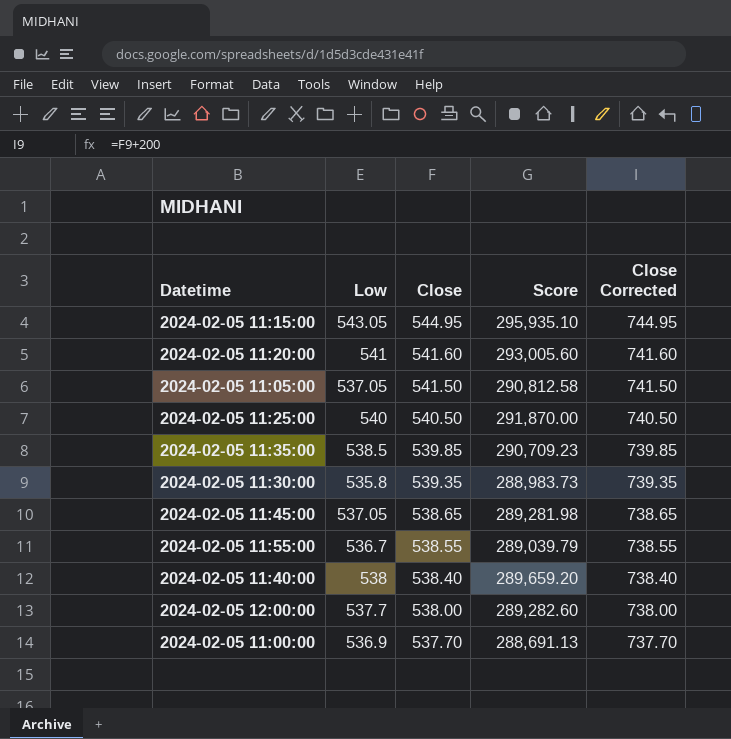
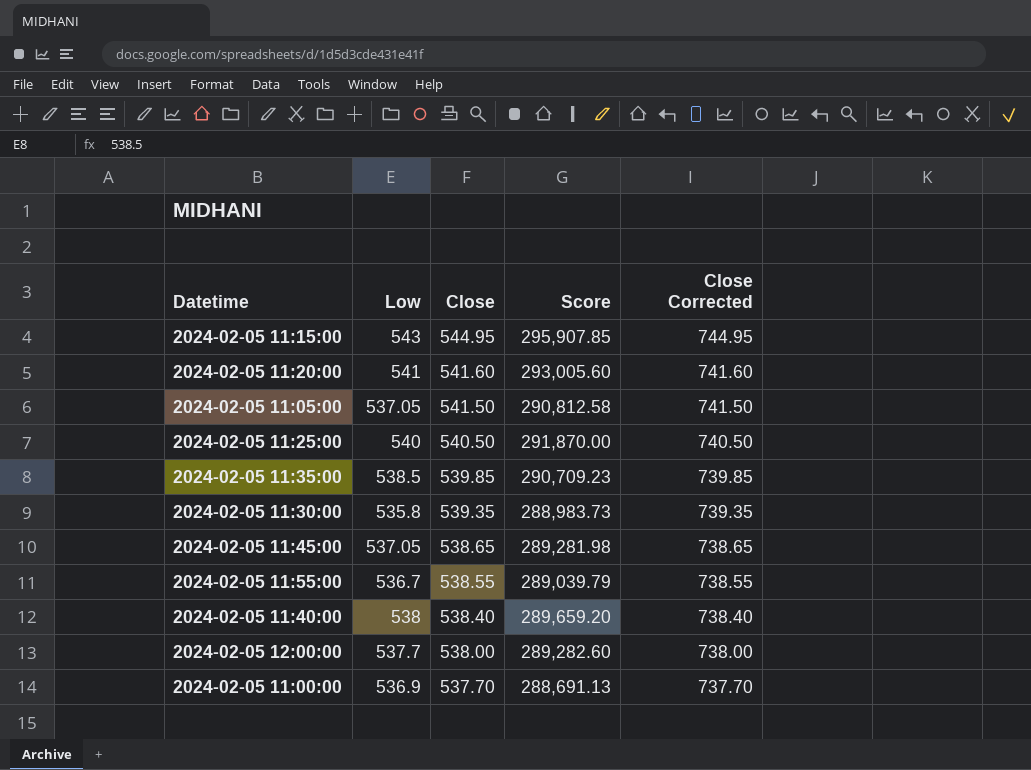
2024-02-05 11:15:00 | Low: 543.05 -> 543
2024-02-05 11:15:00 | Score: 295,935.10 -> 295,907.85

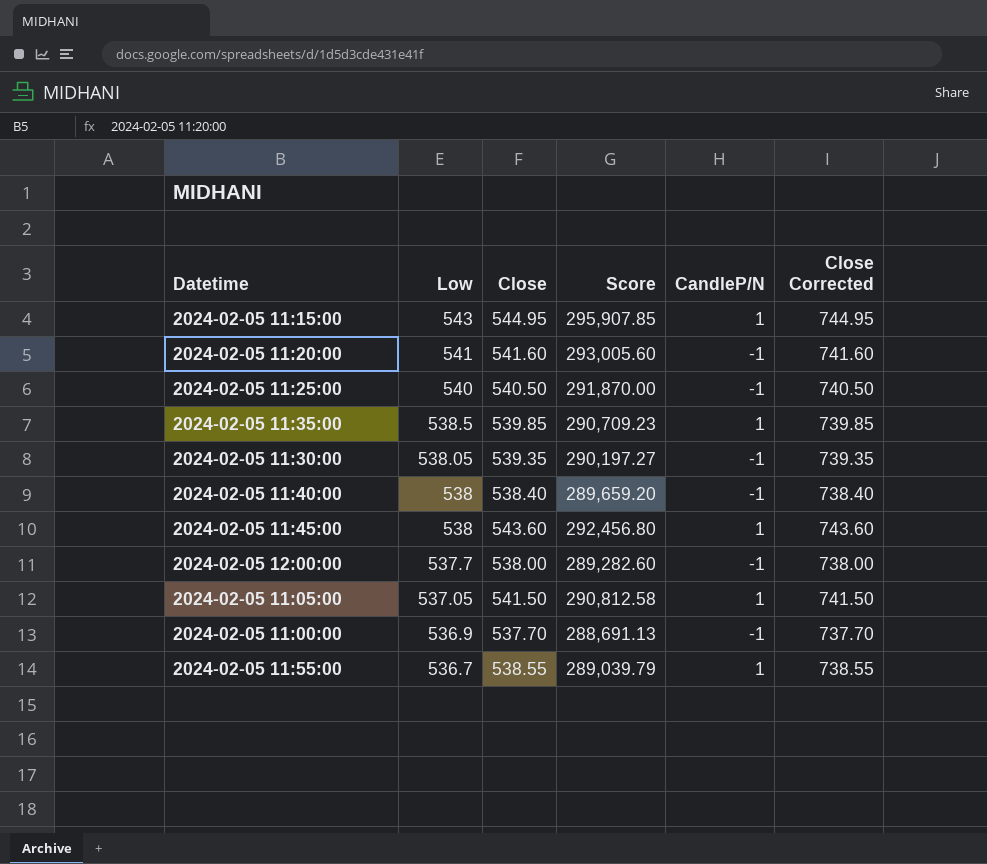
row order: Close descending -> Low descending
column CandleP/N | position: none -> 5
2024-02-05 11:30:00 | Low: 535.8 -> 538.05
2024-02-05 11:30:00 | Score: 288,983.73 -> 290,197.27
2024-02-05 11:45:00 | Low: 537.05 -> 538
2024-02-05 11:45:00 | Close: 538.65 -> 543.60
2024-02-05 11:45:00 | Score: 289,281.98 -> 292,456.80
2024-02-05 11:45:00 | Close Corrected: 738.65 -> 743.60

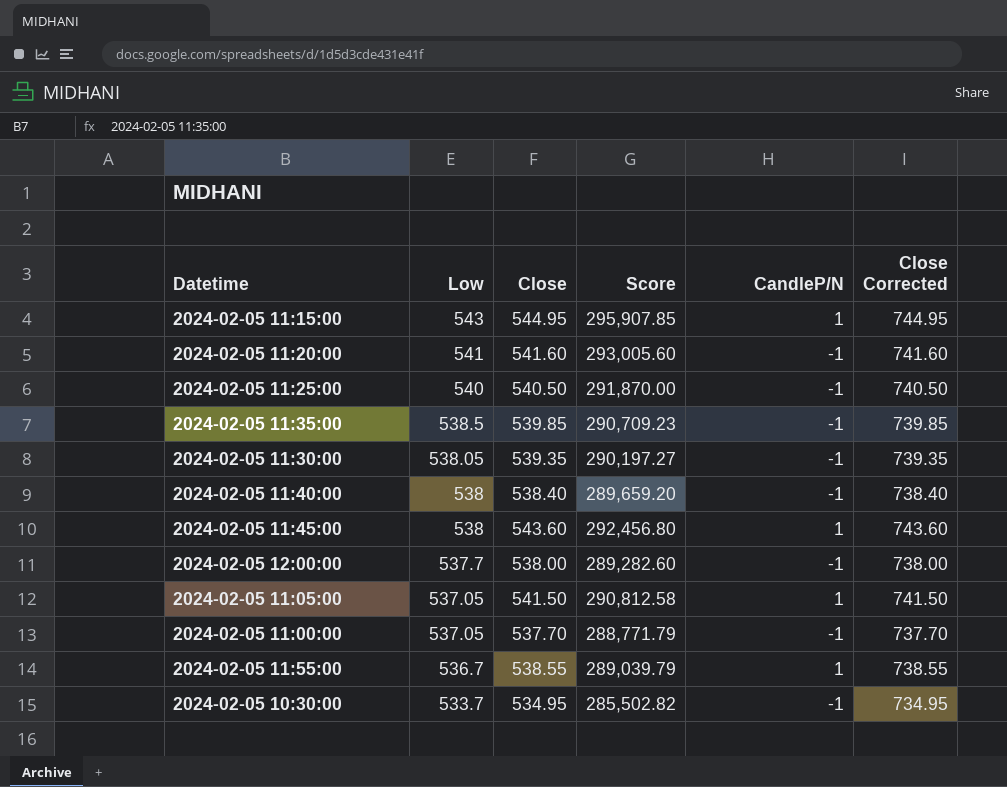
2024-02-05 11:35:00 | CandleP/N: 1 -> -1
2024-02-05 11:00:00 | Low: 536.9 -> 537.05
2024-02-05 11:00:00 | Score: 288,691.13 -> 288,771.79
row 2024-02-05 10:30:00: none -> 533.7 | 534.95 | 285,502.82 | -1 | 734.95

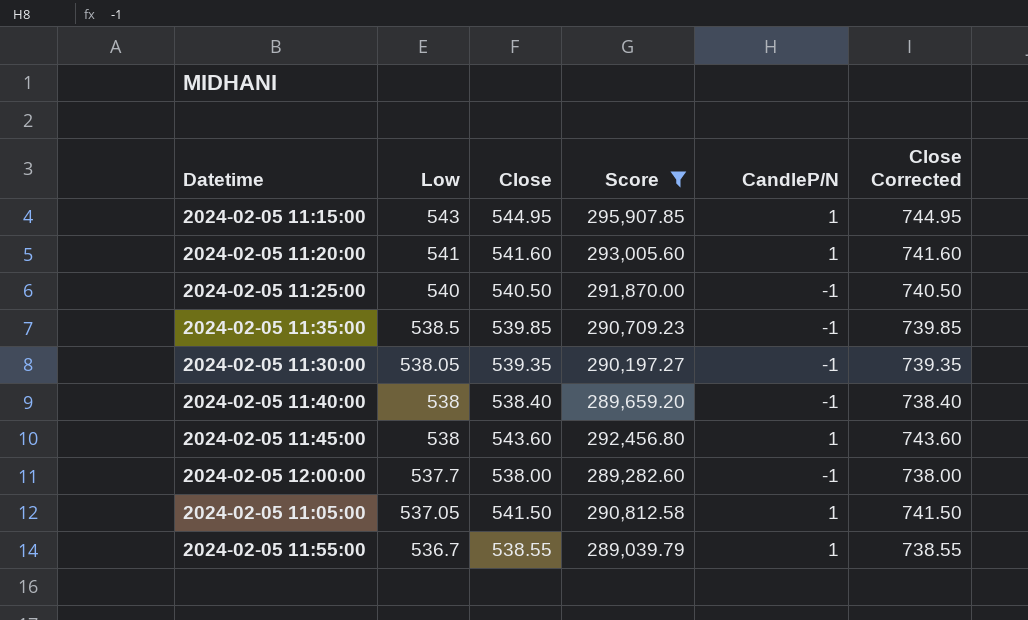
filter: none -> Score >= 289,039.79
2024-02-05 11:20:00 | CandleP/N: -1 -> 1

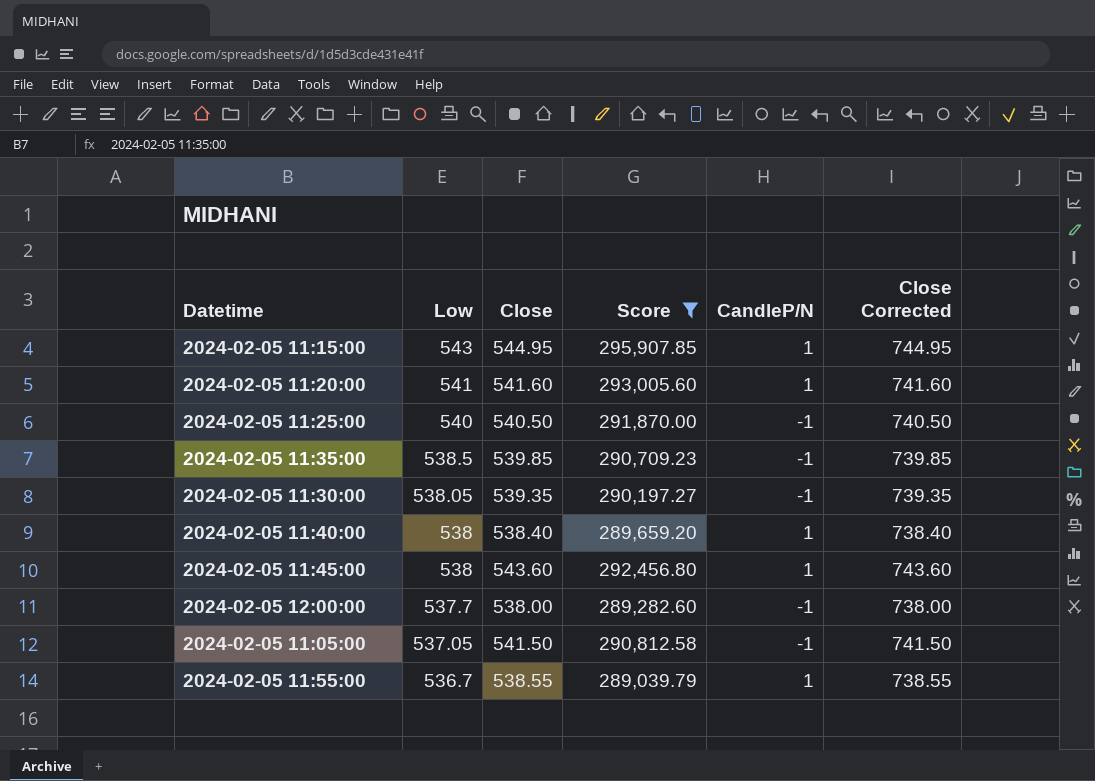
2024-02-05 11:40:00 | CandleP/N: -1 -> 1
2024-02-05 11:05:00 | CandleP/N: 1 -> -1

